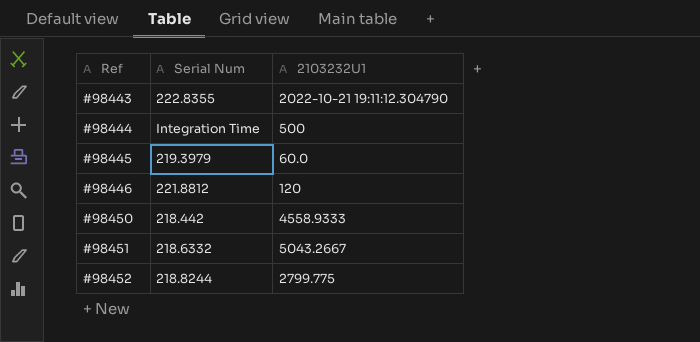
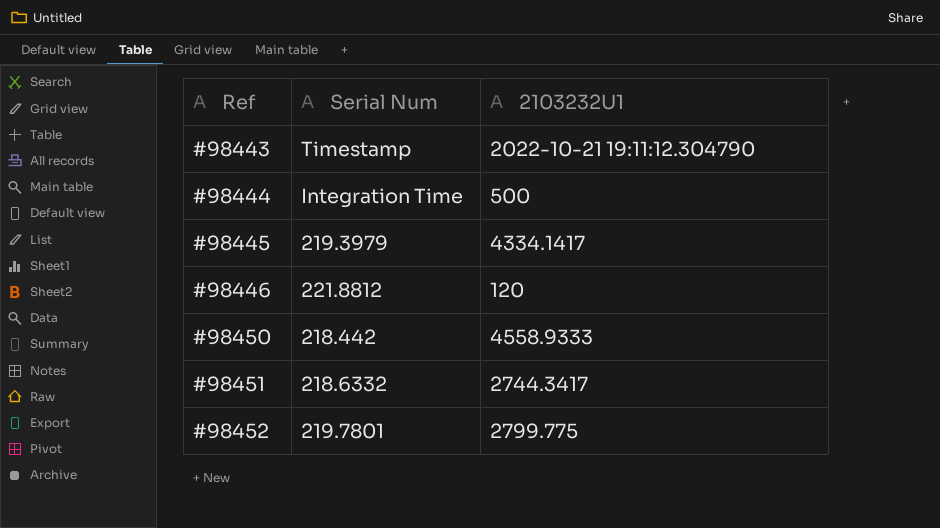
#98443 | Serial Num: 222.8355 -> Timestamp
#98445 | 2103232U1: 60.0 -> 4334.1417
#98451 | 2103232U1: 5043.2667 -> 2744.3417
#98452 | Serial Num: 218.8244 -> 219.7801

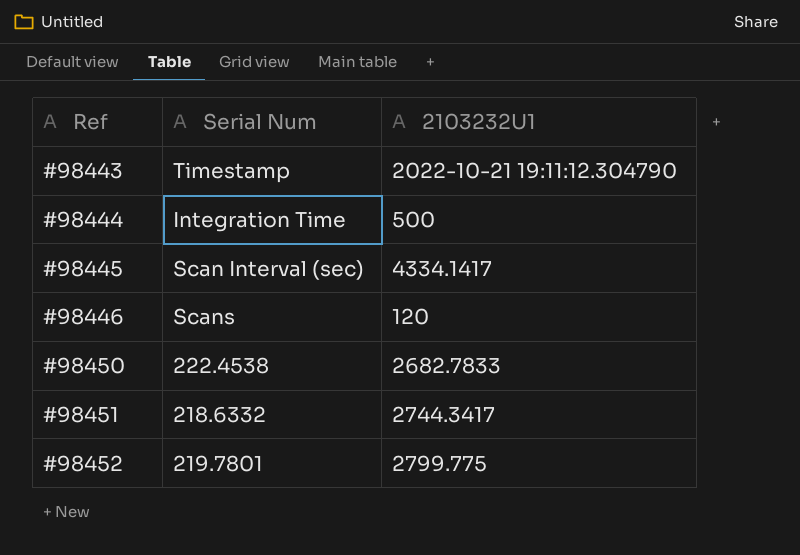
#98445 | Serial Num: 219.3979 -> Scan Interval (sec)
#98446 | Serial Num: 221.8812 -> Scans
#98450 | Serial Num: 218.442 -> 222.4538
#98450 | 2103232U1: 4558.9333 -> 2682.7833

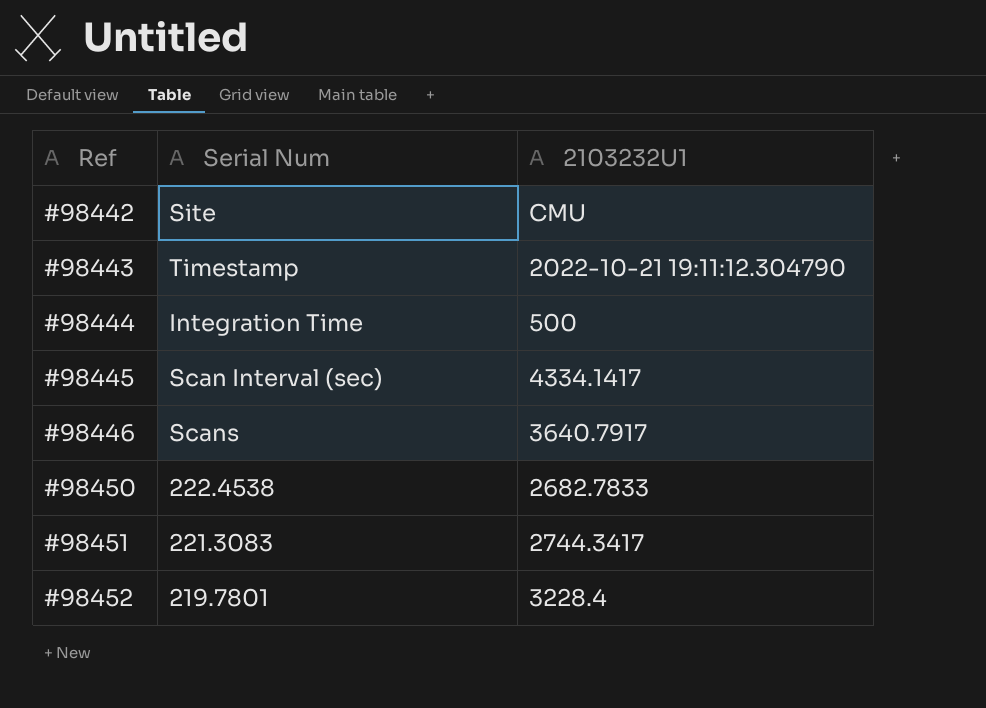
row #98442: none -> Site | CMU
#98446 | 2103232U1: 120 -> 3640.7917
#98451 | Serial Num: 218.6332 -> 221.3083
#98452 | 2103232U1: 2799.775 -> 3228.4

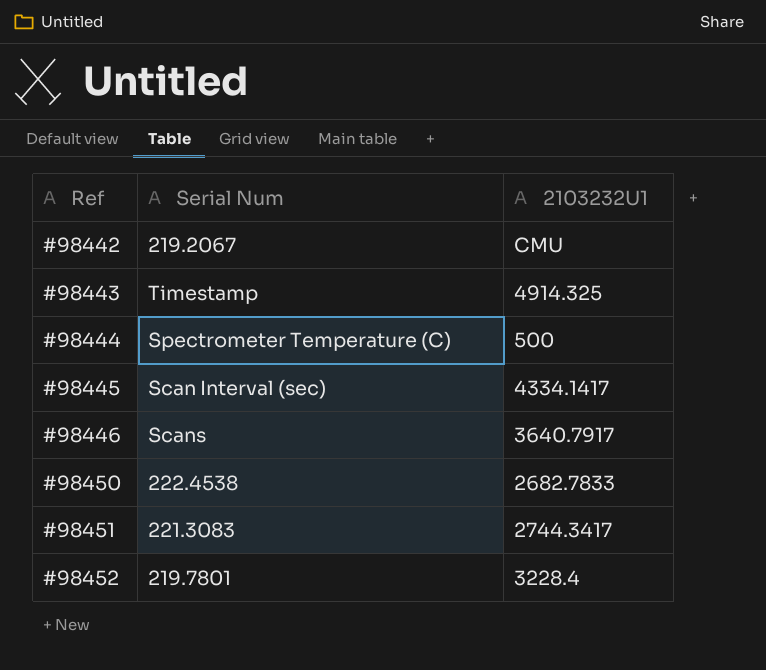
#98442 | Serial Num: Site -> 219.2067
#98443 | 2103232U1: 2022-10-21 19:11:12.304790 -> 4914.325
#98444 | Serial Num: Integration Time -> Spectrometer Temperature (C)

